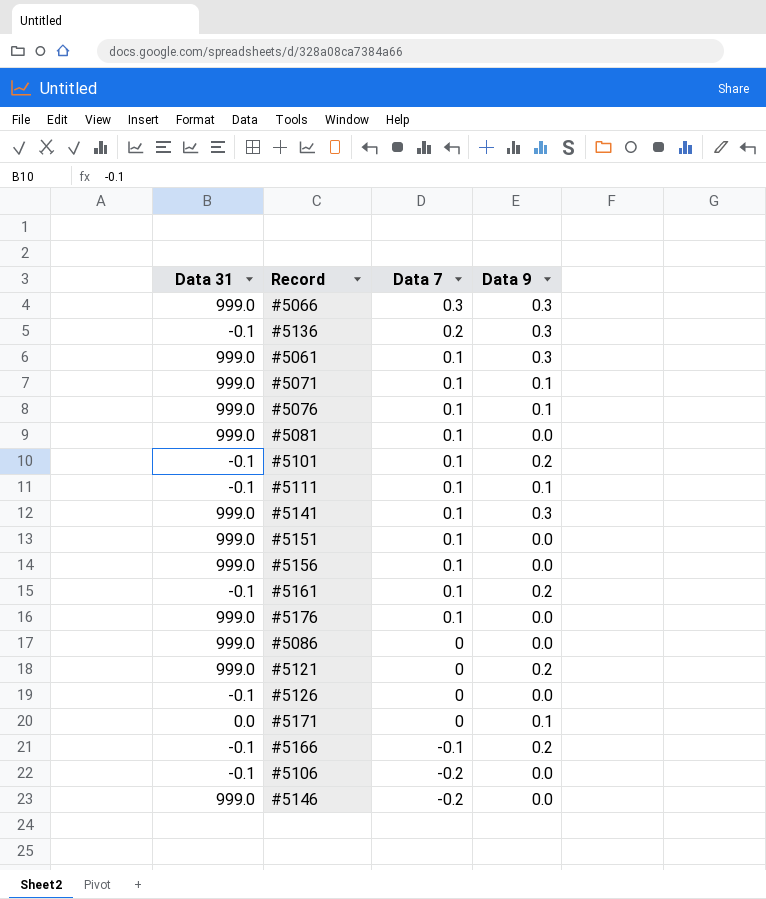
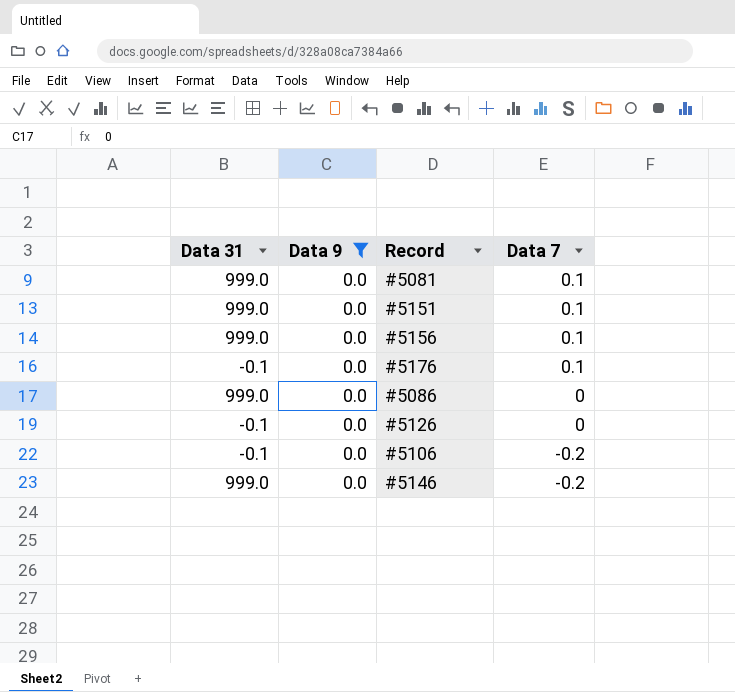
filter: none -> Data 9 = 0.0
column Data 9 | position: 4 -> 2
#5176 | Data 31: 999.0 -> -0.1

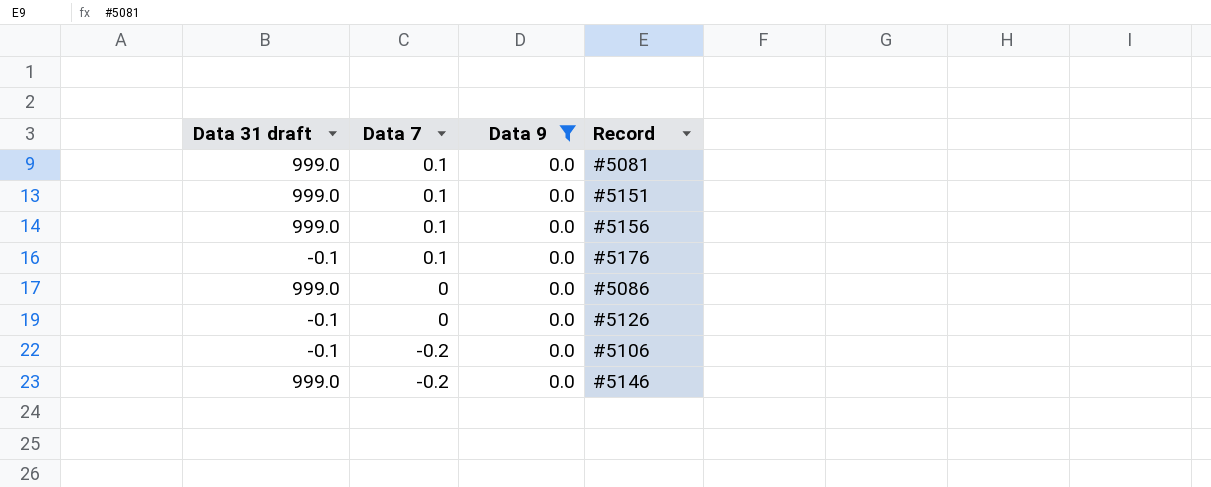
column name: Data 31 -> Data 31 draft
column Data 7 | position: 4 -> 2

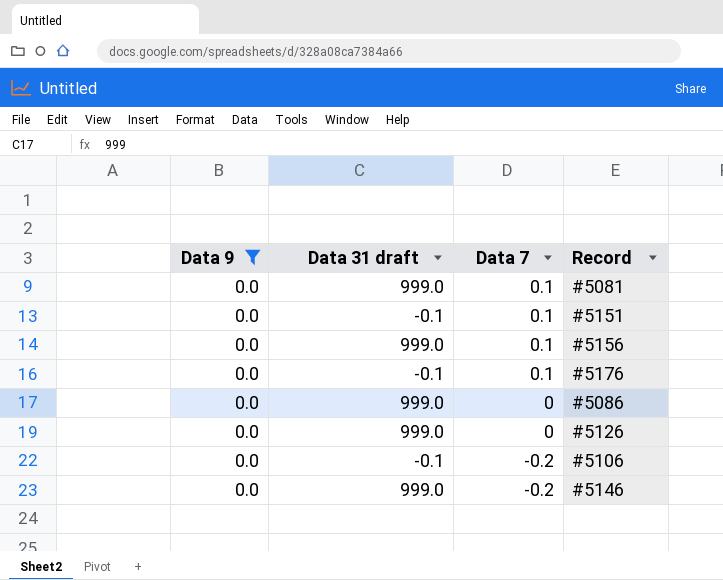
column Data 9 | position: 3 -> 1
#5151 | Data 31 draft: 999.0 -> -0.1
#5126 | Data 31 draft: -0.1 -> 999.0

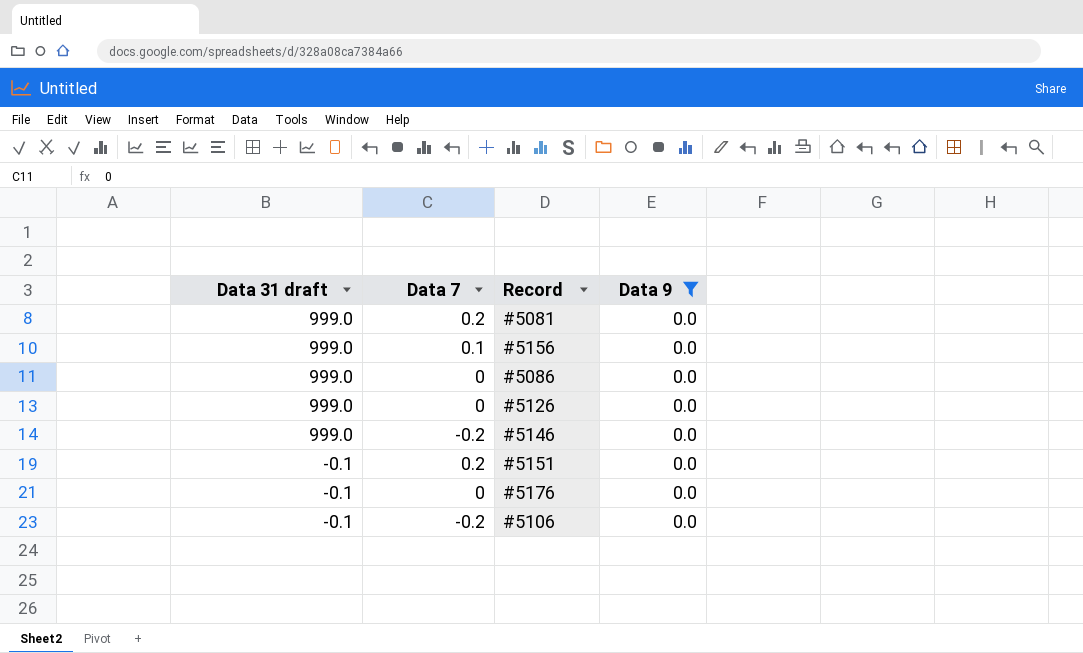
row order: Data 7 descending -> Data 31 draft descending
column Data 9 | position: 1 -> 4
#5081 | Data 7: 0.1 -> 0.2
#5151 | Data 7: 0.1 -> 0.2
#5176 | Data 7: 0.1 -> 0

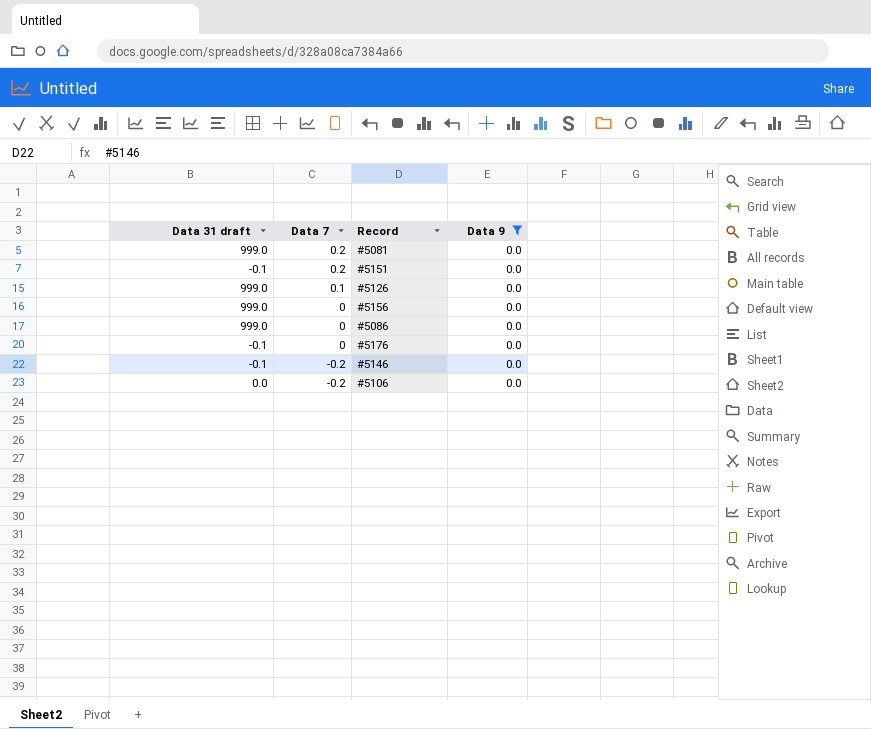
row order: Data 31 draft descending -> Data 7 descending
#5126 | Data 7: 0 -> 0.1
#5156 | Data 7: 0.1 -> 0
#5146 | Data 31 draft: 999.0 -> -0.1
#5106 | Data 31 draft: -0.1 -> 0.0

